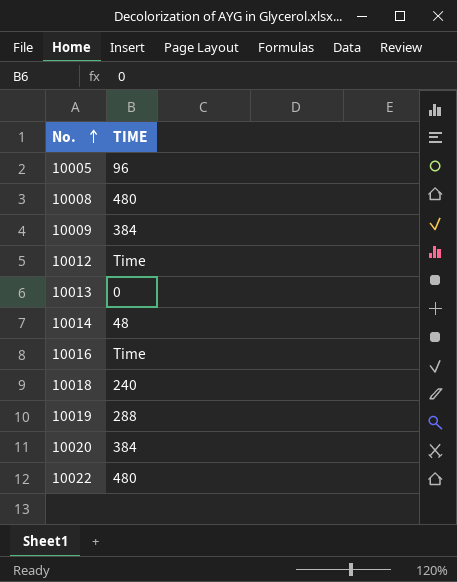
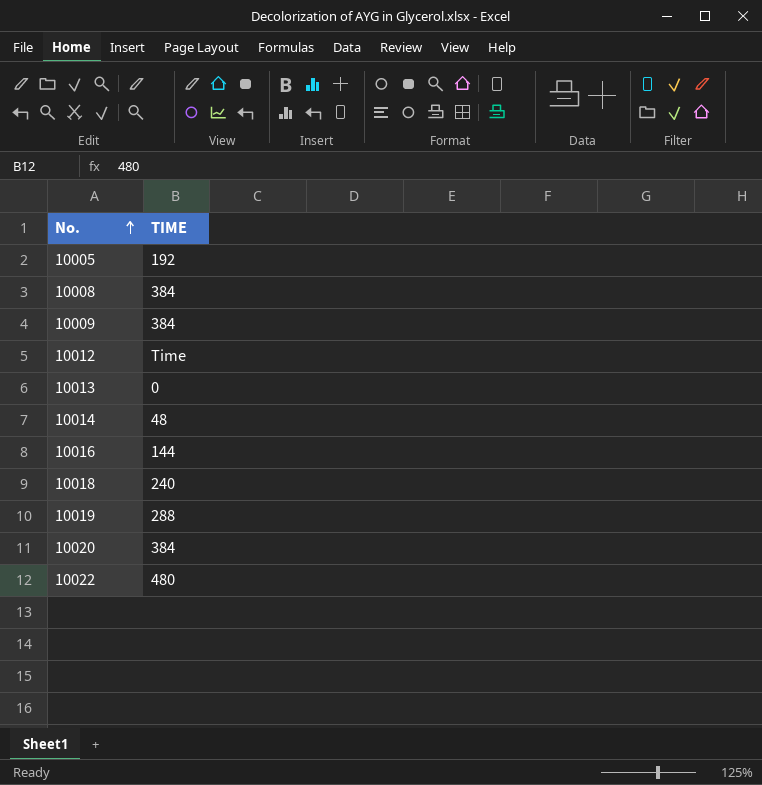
10005 | TIME: 96 -> 192
10008 | TIME: 480 -> 384
10016 | TIME: Time -> 144

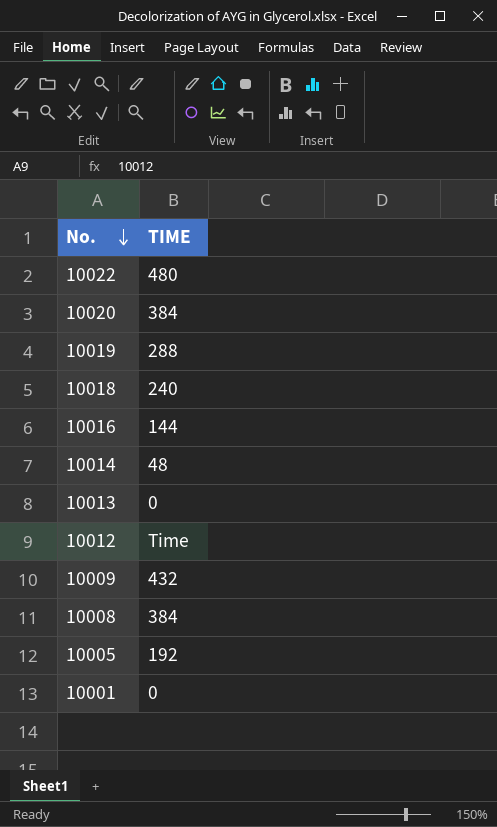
row order: No. ascending -> No. descending
10009 | TIME: 384 -> 432
row 10001: none -> 0

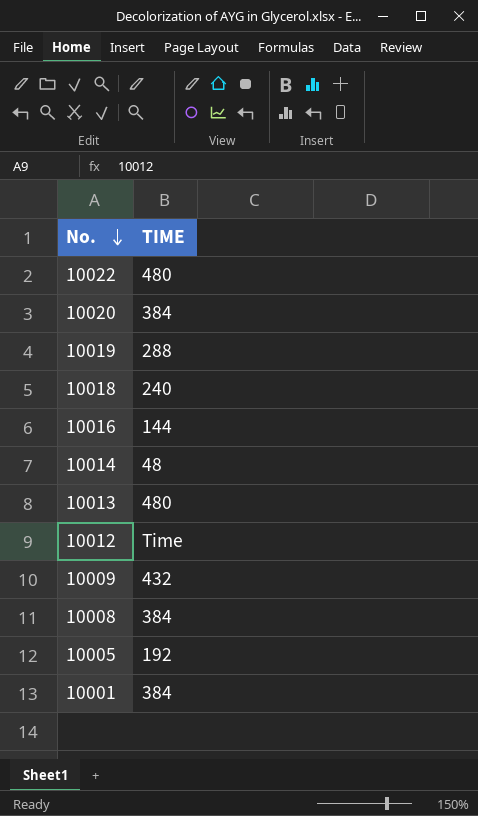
10013 | TIME: 0 -> 480
10001 | TIME: 0 -> 384

